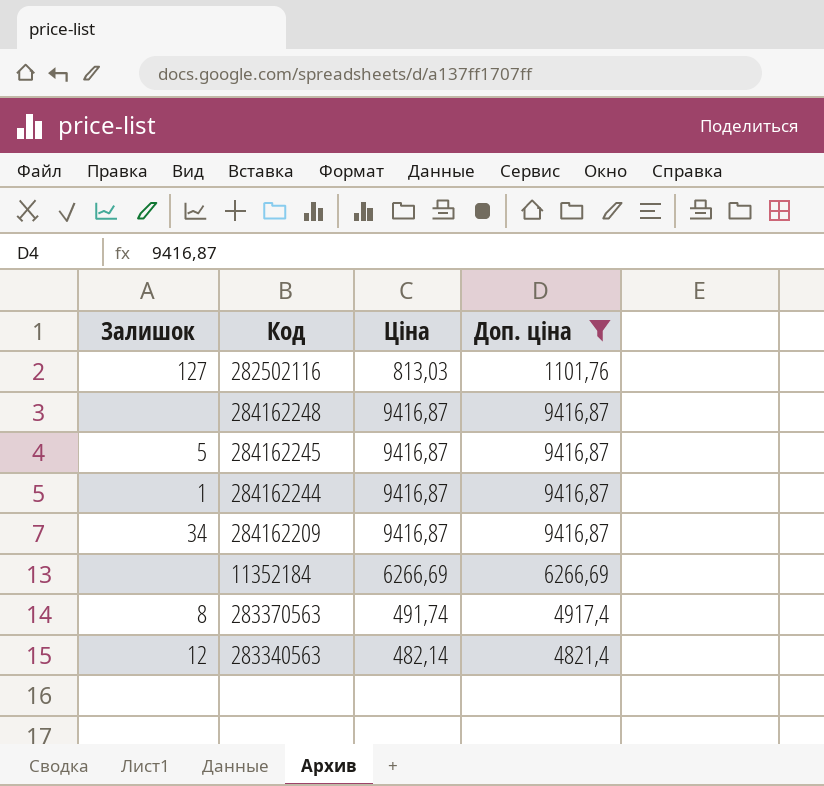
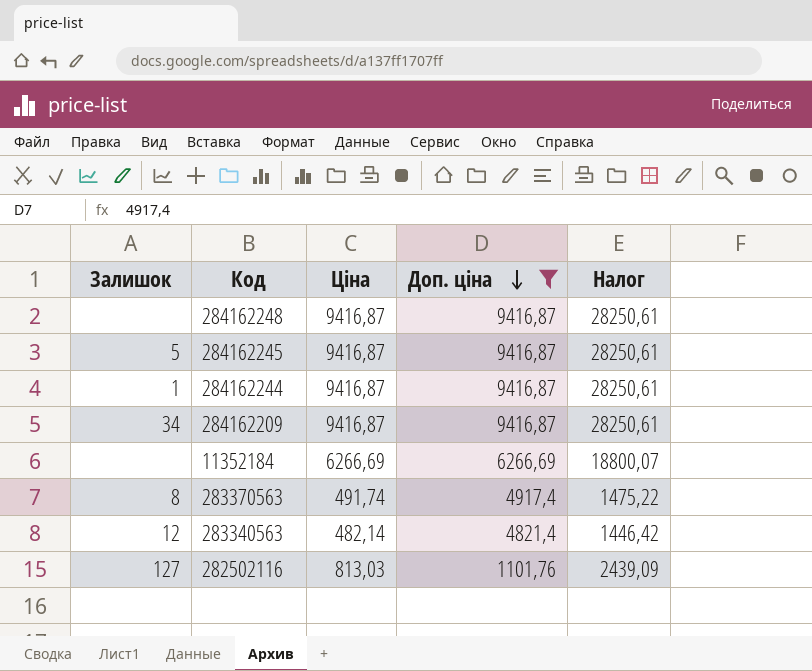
row order: none -> Доп. ціна descending
column Налог | formula: none -> [Ціна] * 3

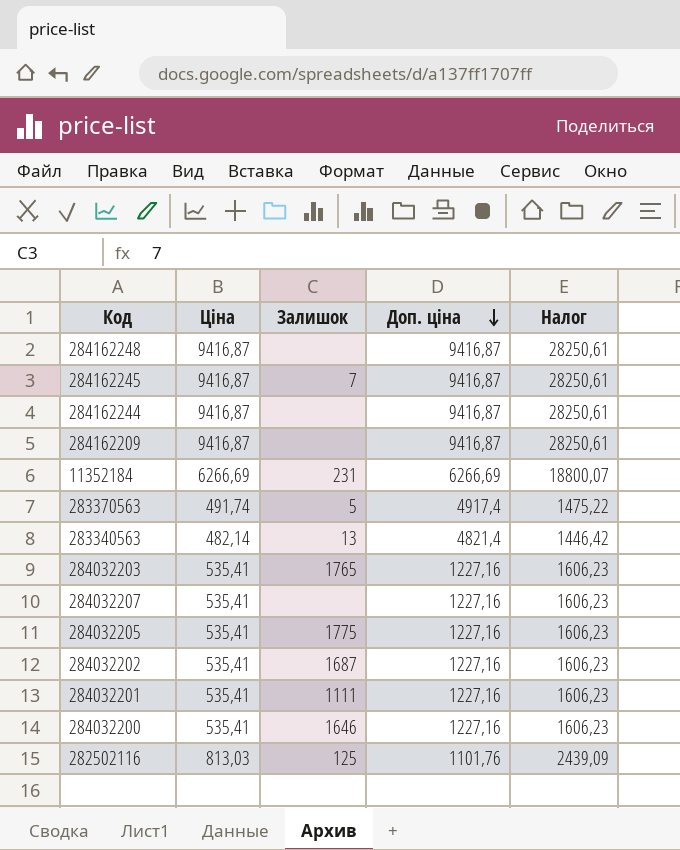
filter: Доп. ціна != 1227,16 -> none
column Залишок | position: 1 -> 3
284162245 | Залишок: 5 -> 7
284162244 | Залишок: 1 -> none
284162209 | Залишок: 34 -> none
11352184 | Залишок: none -> 231
283370563 | Залишок: 8 -> 5
283340563 | Залишок: 12 -> 13
282502116 | Залишок: 127 -> 125

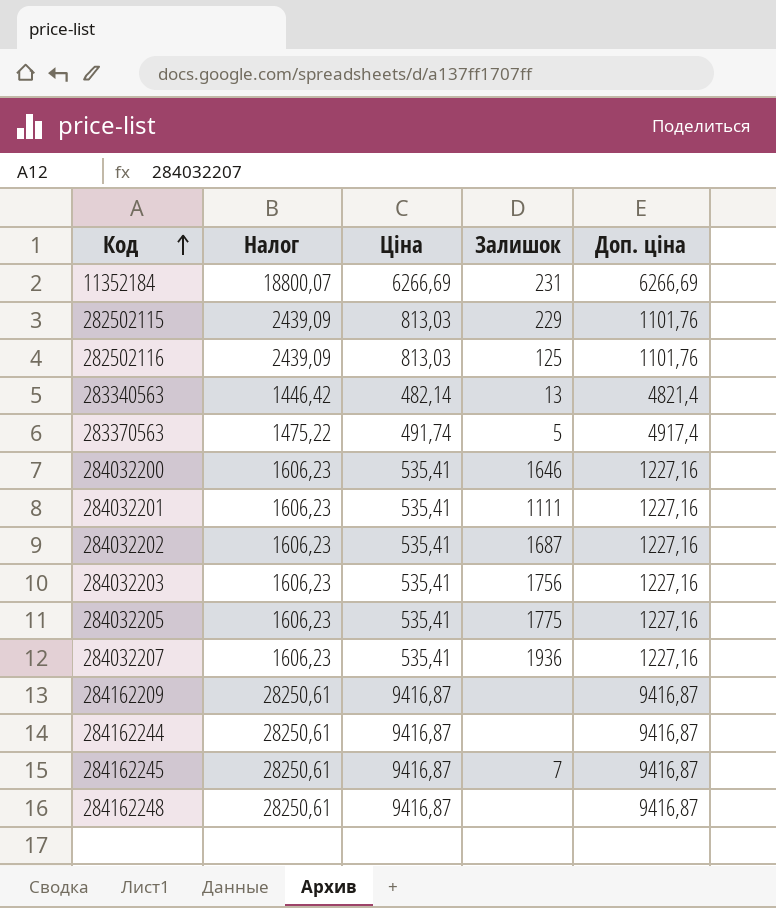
row order: Доп. ціна descending -> Код ascending
column Налог | position: 5 -> 2
row 282502115: none -> 2439,09 | 813,03 | 229 | 1101,76
284032203 | Залишок: 1765 -> 1756
284032207 | Залишок: none -> 1936

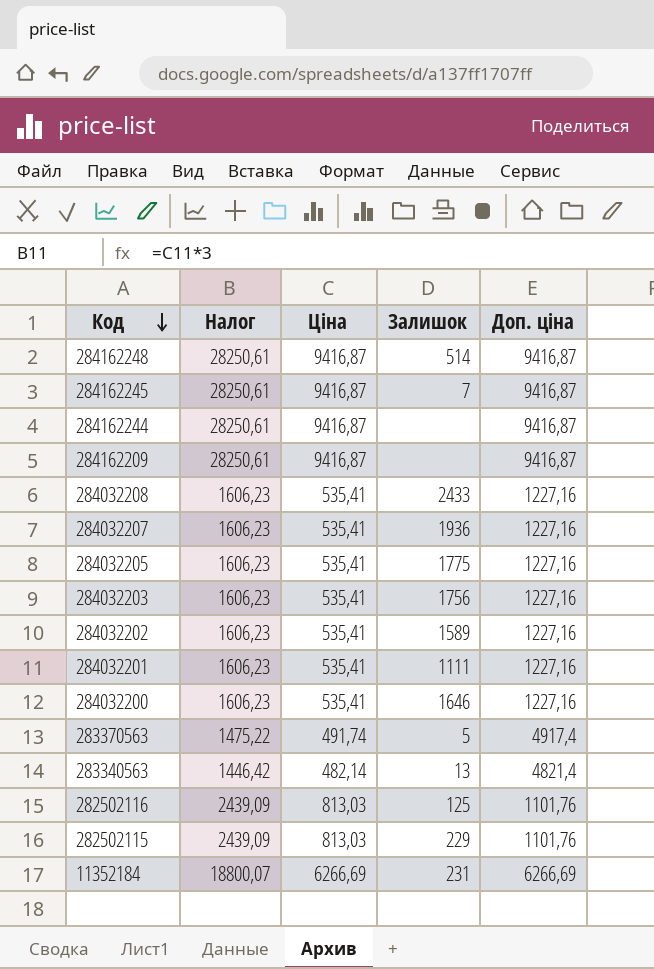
row order: Код ascending -> Код descending
284162248 | Залишок: none -> 514
row 284032208: none -> 1606,23 | 535,41 | 2433 | 1227,16
284032202 | Залишок: 1687 -> 1589

